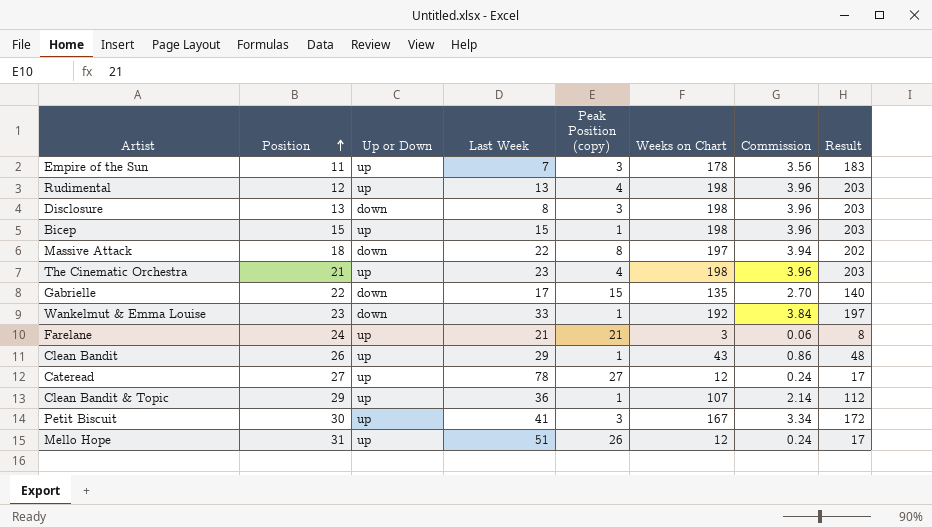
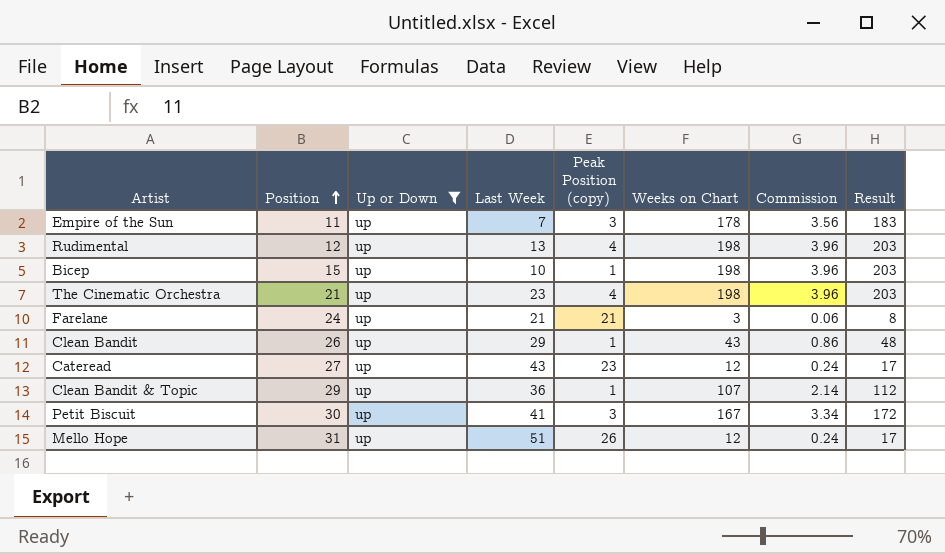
filter: none -> Up or Down = up
Bicep | Last Week: 15 -> 10
Cateread | Last Week: 78 -> 43
Cateread | Peak Position (copy): 27 -> 23

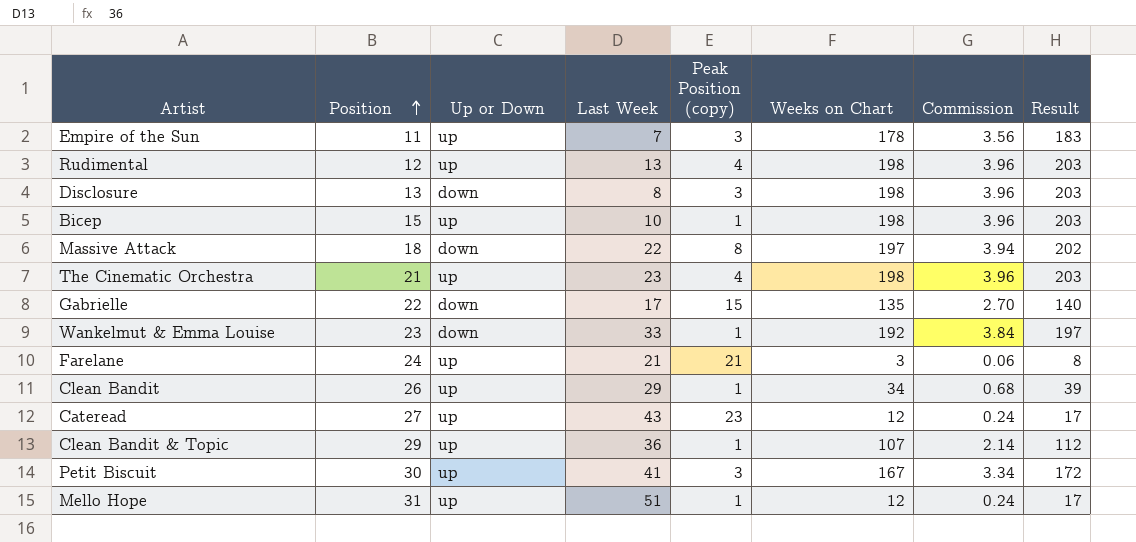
filter: Up or Down = up -> none
Clean Bandit | Weeks on Chart: 43 -> 34
Clean Bandit | Commission: 0.86 -> 0.68
Clean Bandit | Result: 48 -> 39
Mello Hope | Peak Position (copy): 26 -> 1

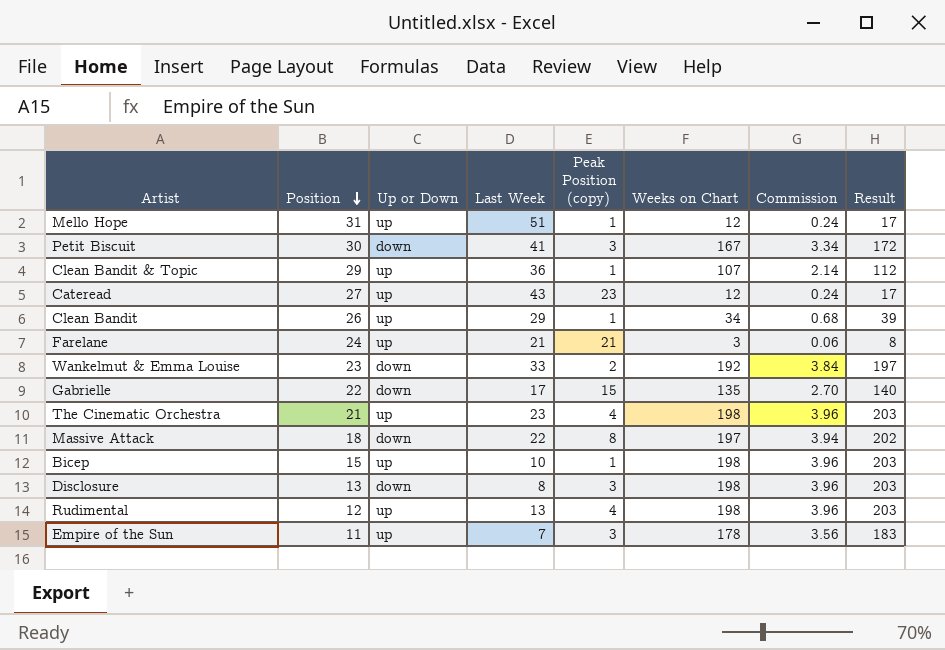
row order: Position ascending -> Position descending
Petit Biscuit | Up or Down: up -> down
Wankelmut & Emma Louise | Peak Position (copy): 1 -> 2

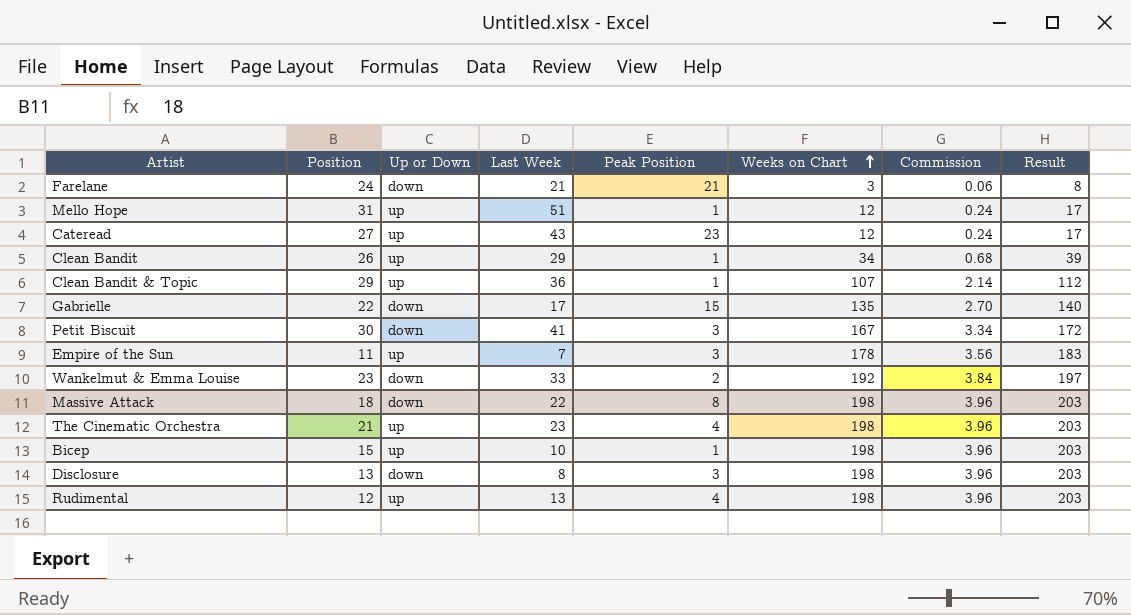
row order: Position descending -> Weeks on Chart ascending
column name: Peak Position (copy) -> Peak Position
Farelane | Up or Down: up -> down
Massive Attack | Weeks on Chart: 197 -> 198
Massive Attack | Commission: 3.94 -> 3.96
Massive Attack | Result: 202 -> 203

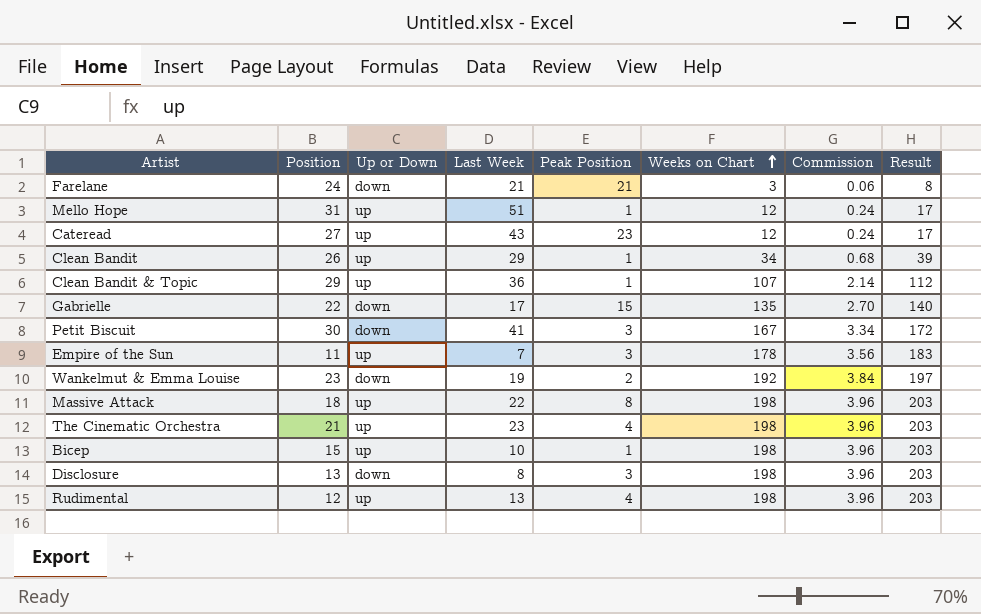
Wankelmut & Emma Louise | Last Week: 33 -> 19
Massive Attack | Up or Down: down -> up

